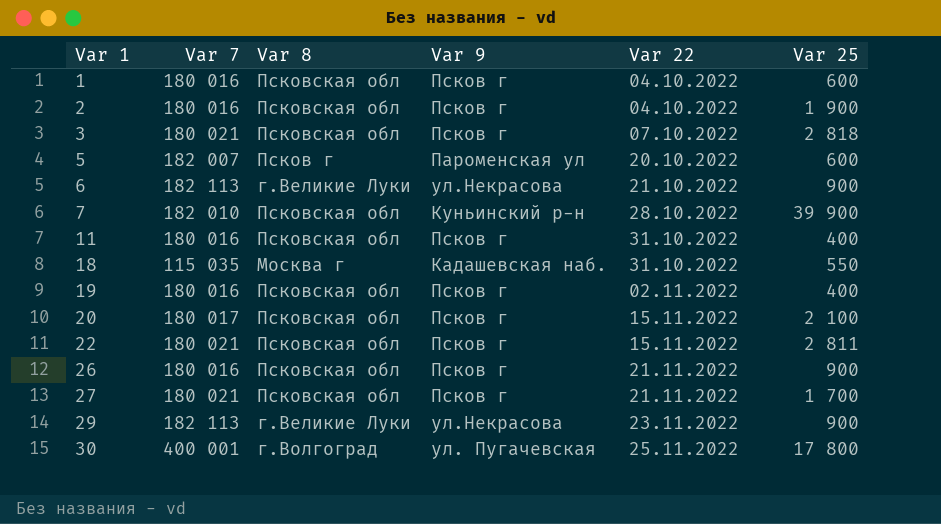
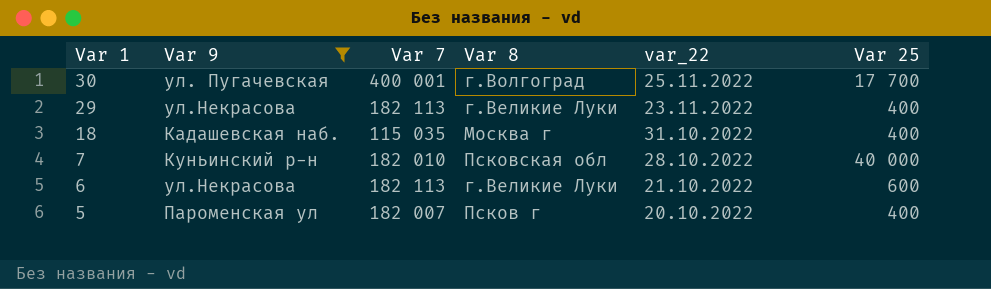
filter: none -> Var 9 != Псков г
row order: Var 1 ascending -> Var 1 descending
column Var 9 | position: 4 -> 2
column name: Var 22 -> var_22
30 | Var 25: 17 800 -> 17 700
29 | Var 25: 900 -> 400
18 | Var 25: 550 -> 400
7 | Var 25: 39 900 -> 40 000
6 | Var 25: 900 -> 600
5 | Var 25: 600 -> 400

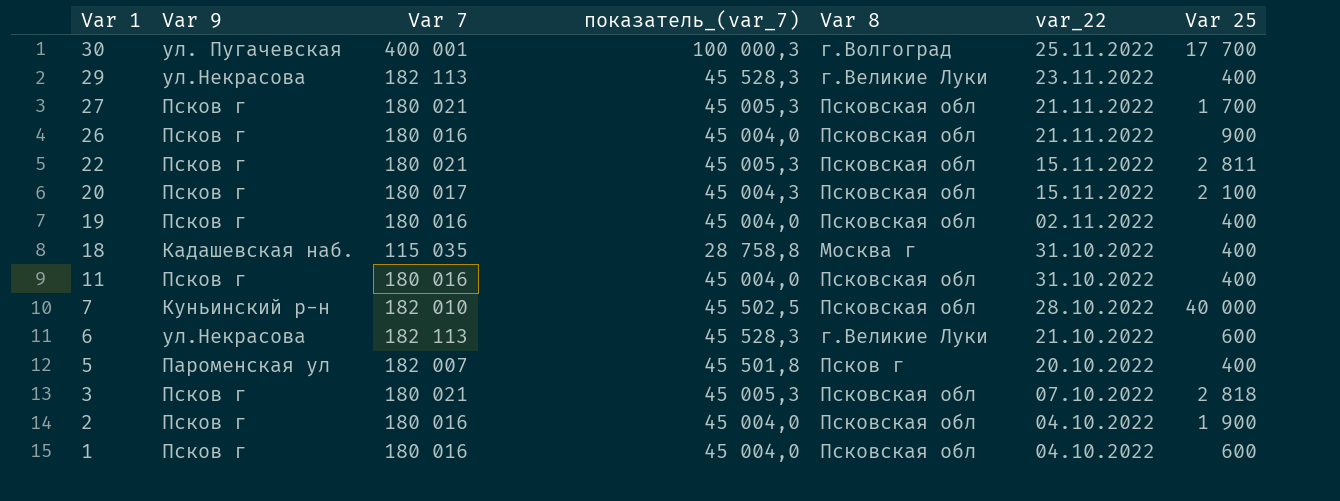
filter: Var 9 != Псков г -> none
column показатель_(var_7) | formula: none -> [Var 7] * 0,25

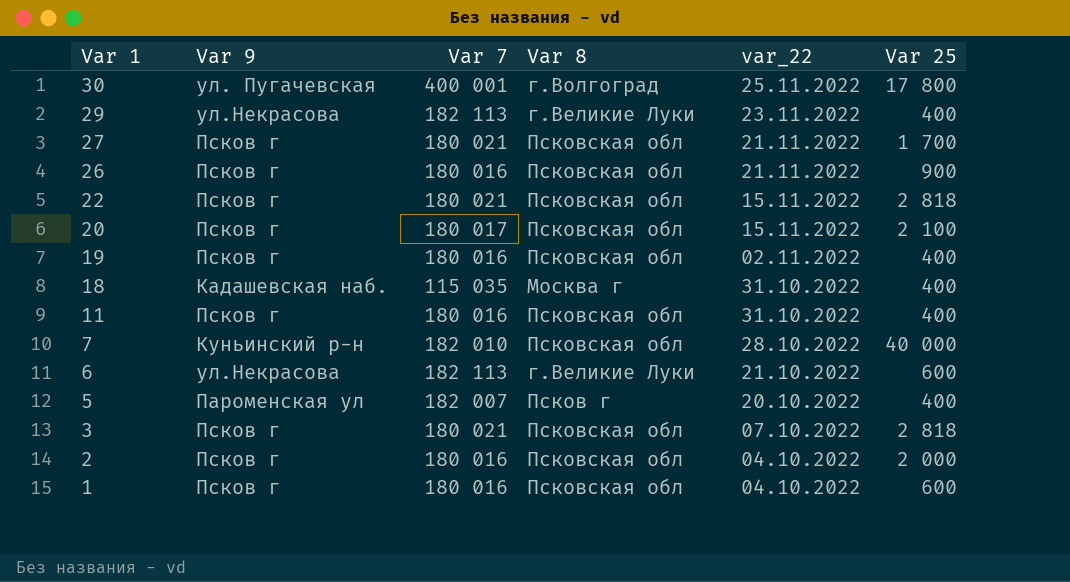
column показатель_(var_7) | formula: [Var 7] * 0,25 -> none
30 | Var 25: 17 700 -> 17 800
22 | Var 25: 2 811 -> 2 818
2 | Var 25: 1 900 -> 2 000

